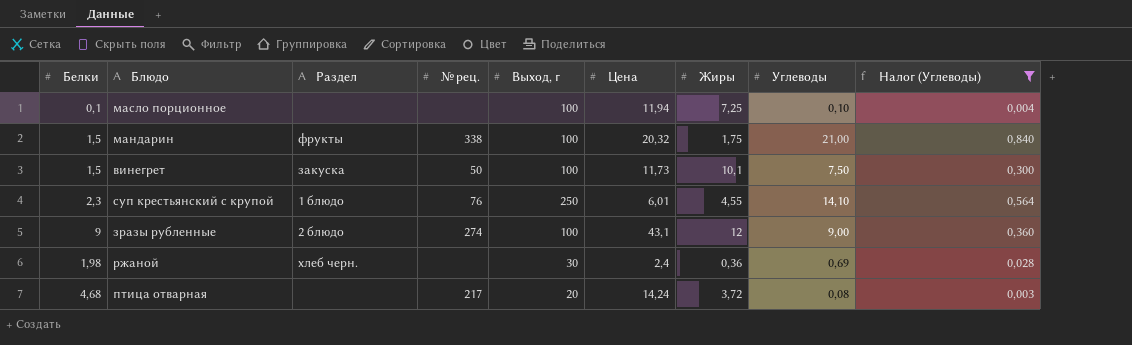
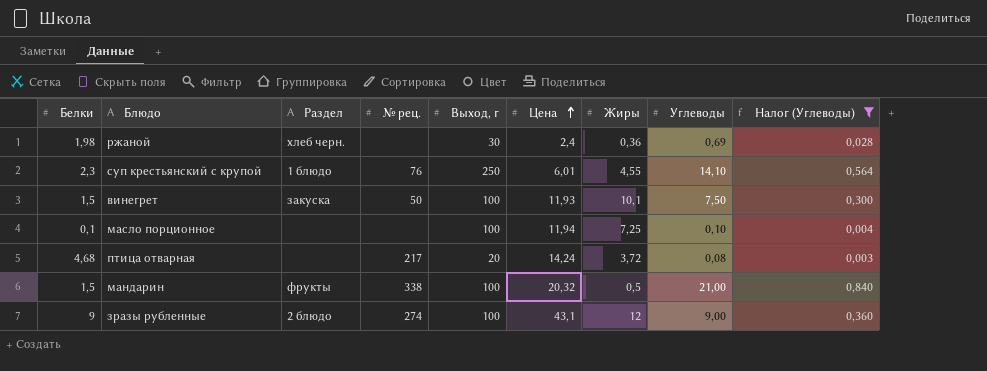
row order: none -> Цена ascending
винегрет | Цена: 11,73 -> 11,93
мандарин | Жиры: 1,75 -> 0,5

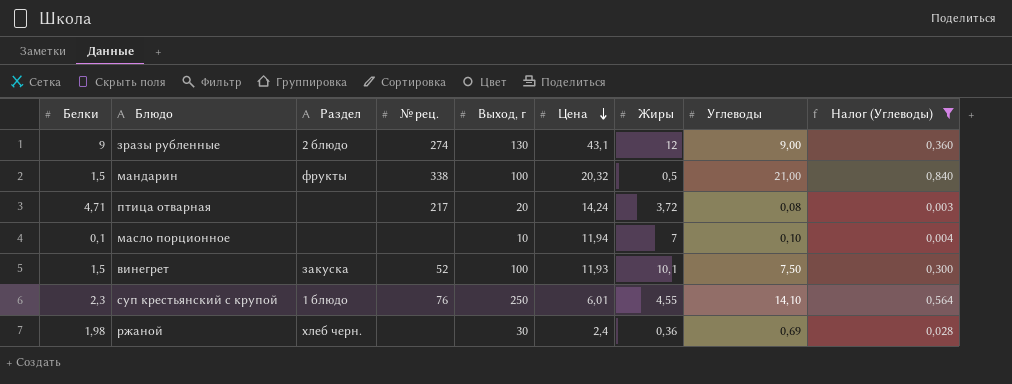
row order: Цена ascending -> Цена descending
зразы рубленные | Выход, г: 100 -> 130
птица отварная | Белки: 4,68 -> 4,71
масло порционное | Выход, г: 100 -> 10
масло порционное | Жиры: 7,25 -> 7
винегрет | № рец.: 50 -> 52

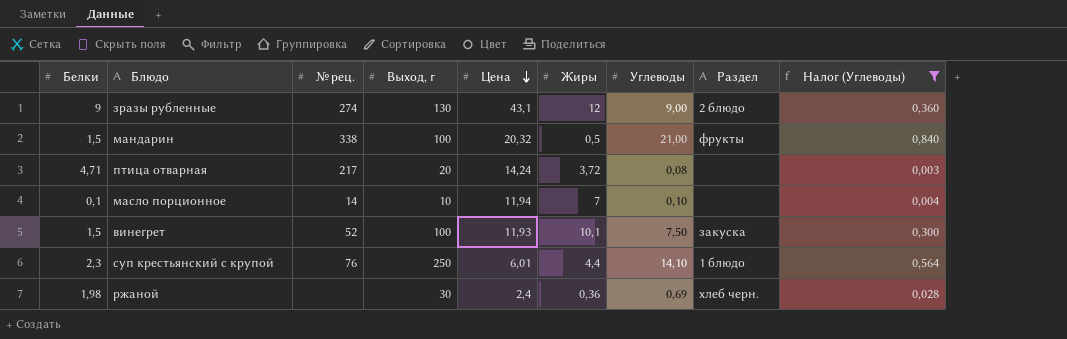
column Раздел | position: 3 -> 8
масло порционное | № рец.: none -> 14
суп крестьянский с крупой | Жиры: 4,55 -> 4,4

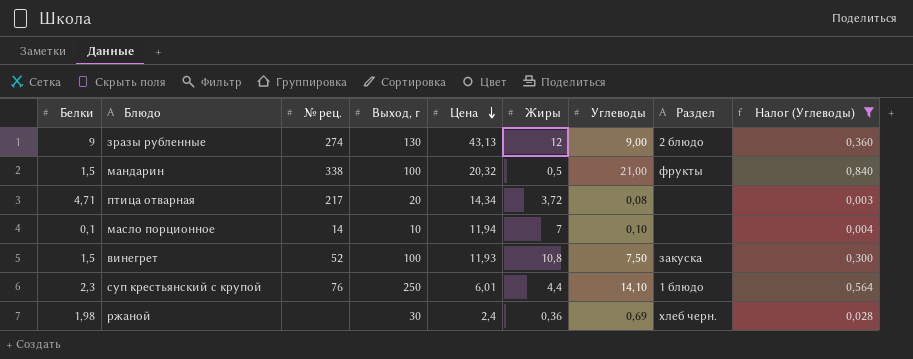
зразы рубленные | Цена: 43,1 -> 43,13
птица отварная | Цена: 14,24 -> 14,34
винегрет | Жиры: 10,1 -> 10,8

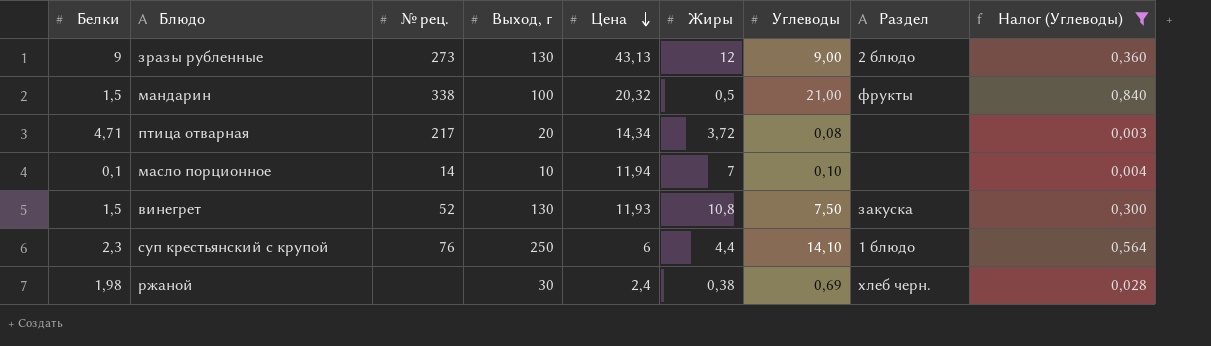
зразы рубленные | № рец.: 274 -> 273
винегрет | Выход, г: 100 -> 130
суп крестьянский с крупой | Цена: 6,01 -> 6
ржаной | Жиры: 0,36 -> 0,38

